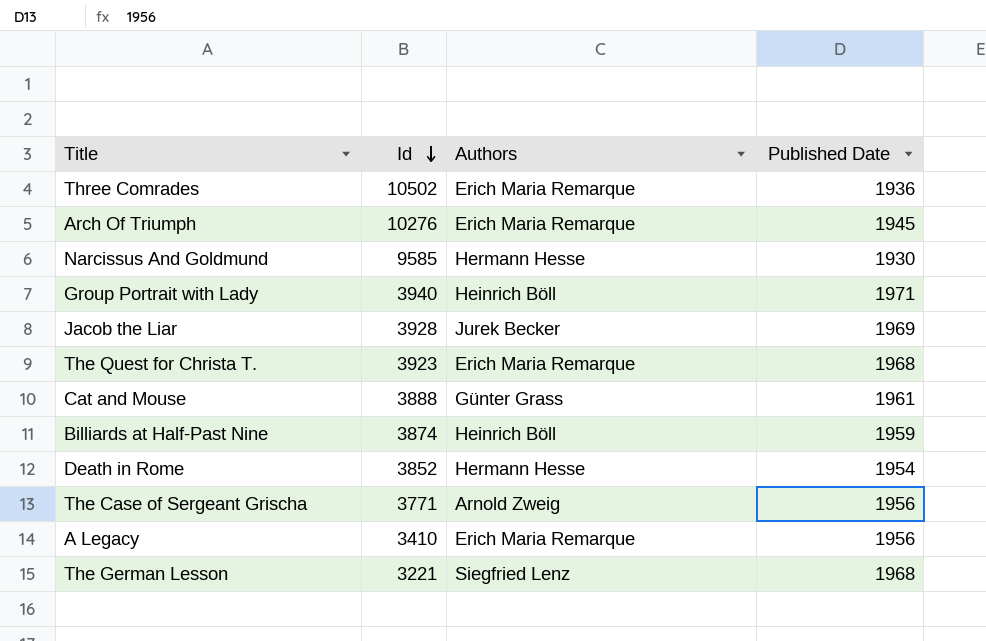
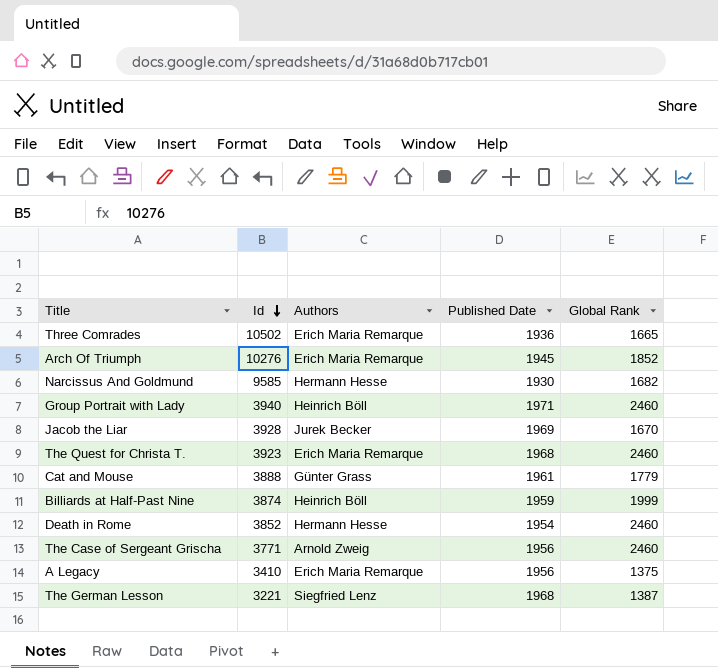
column Global Rank | position: none -> 5

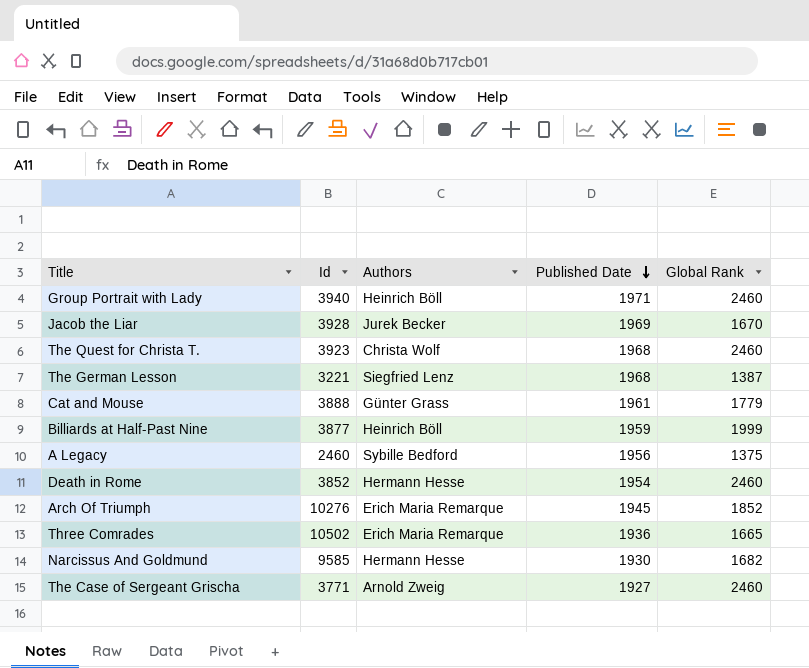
row order: Id descending -> Published Date descending
The Quest for Christa T. | Authors: Erich Maria Remarque -> Christa Wolf
Billiards at Half-Past Nine | Id: 3874 -> 3877
A Legacy | Id: 3410 -> 2460
A Legacy | Authors: Erich Maria Remarque -> Sybille Bedford
The Case of Sergeant Grischa | Published Date: 1956 -> 1927

